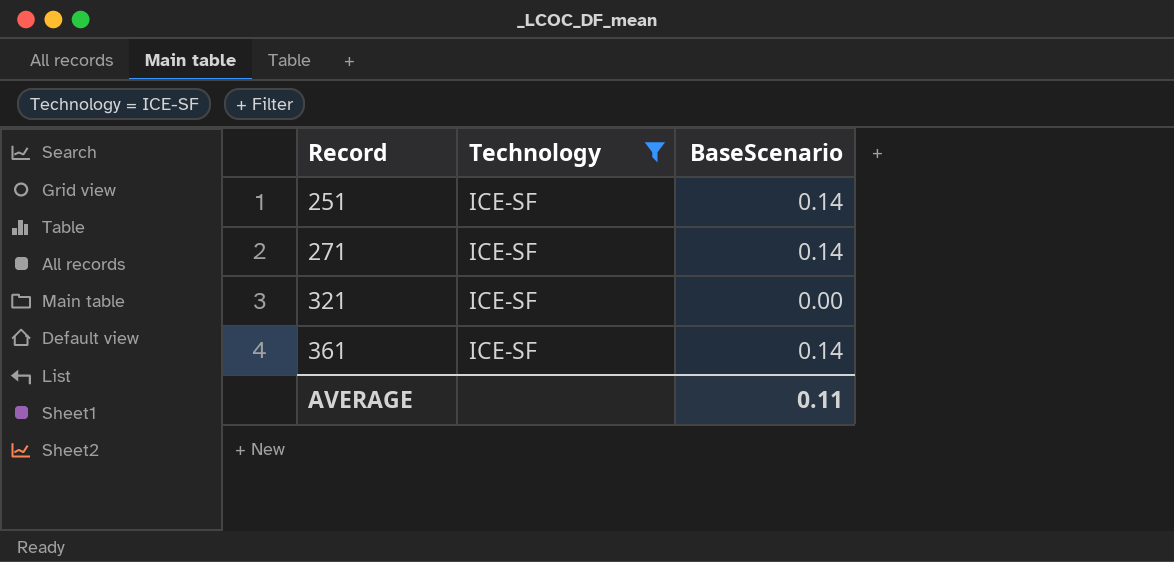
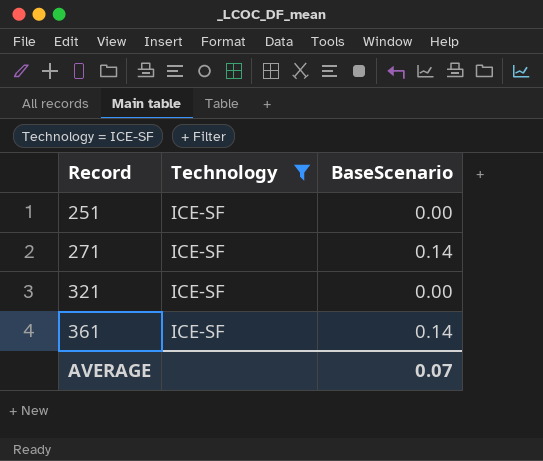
251 | BaseScenario: 0.14 -> 0.00
AVERAGE | BaseScenario: 0.11 -> 0.07

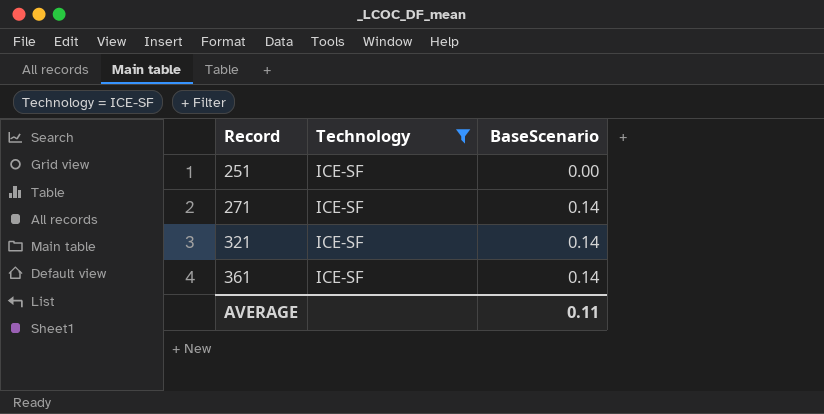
321 | BaseScenario: 0.00 -> 0.14
AVERAGE | BaseScenario: 0.07 -> 0.11

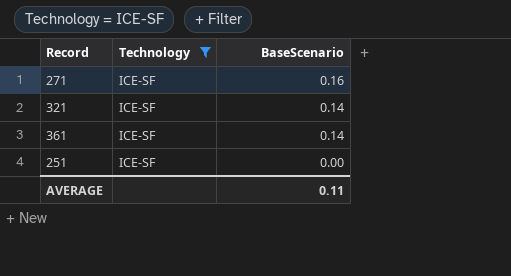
row order: Record ascending -> BaseScenario descending
271 | BaseScenario: 0.14 -> 0.16

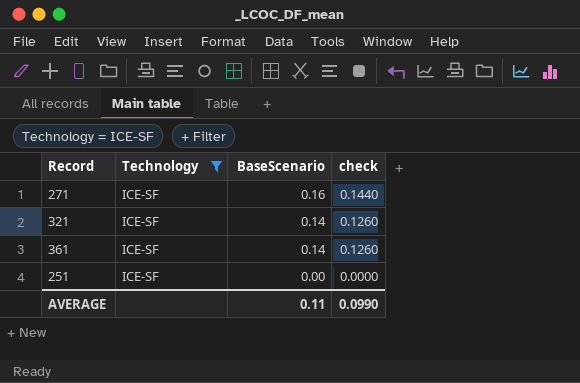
column check | formula: none -> [BaseScenario] * 0.9

